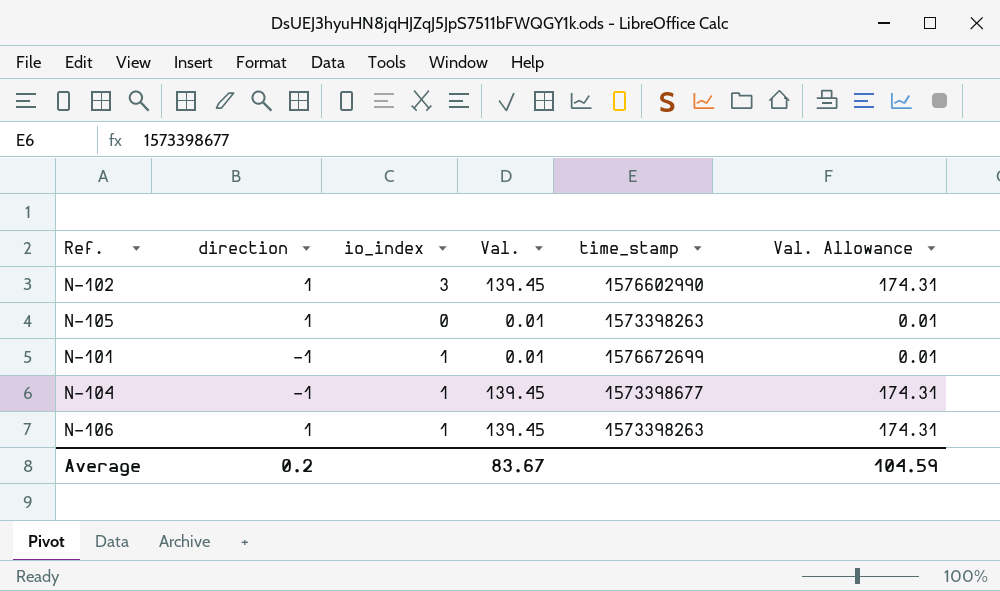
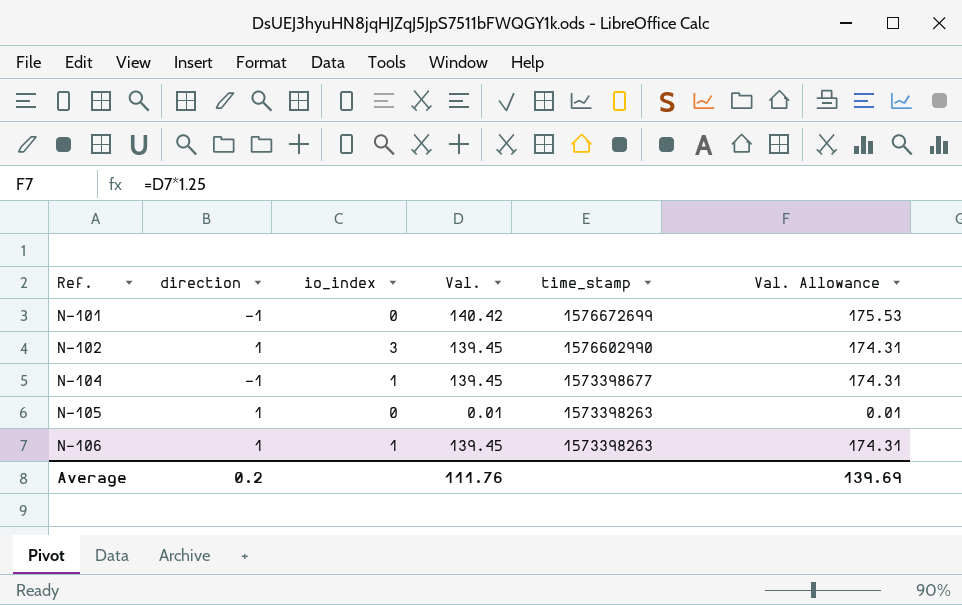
row order: none -> Ref. ascending
N-101 | io_index: 1 -> 0
N-101 | Val.: 0.01 -> 140.42
N-101 | Val. Allowance: 0.01 -> 175.53
Average | Val.: 83.67 -> 111.76
Average | Val. Allowance: 104.59 -> 139.69

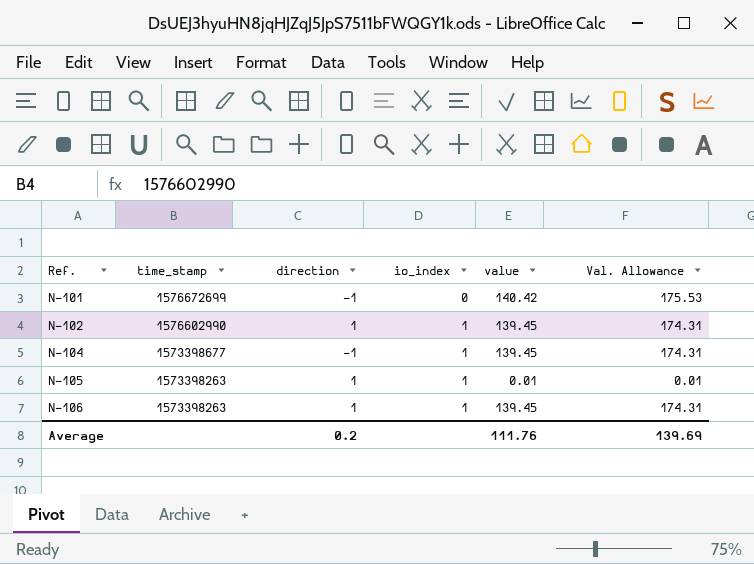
column time_stamp | position: 5 -> 2
column name: Val. -> value
N-102 | io_index: 3 -> 1
N-105 | io_index: 0 -> 1

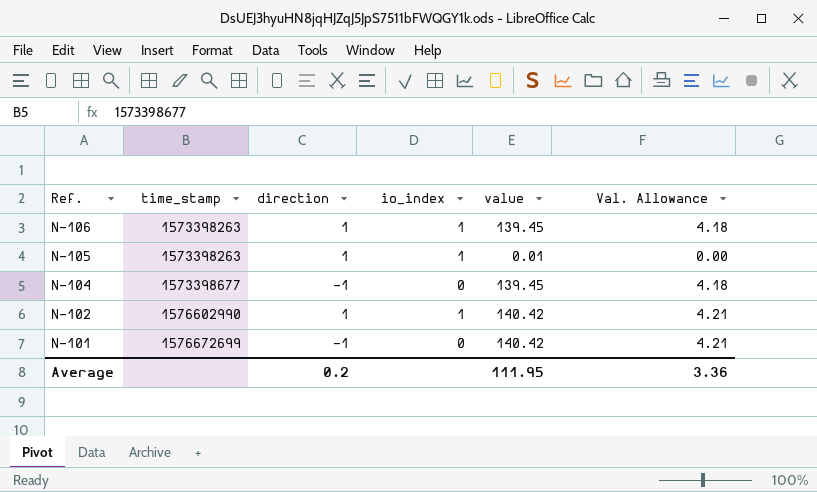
row order: Ref. ascending -> Ref. descending
column Val. Allowance | formula: [value] * 1.25 -> [value] * 0.03
N-104 | io_index: 1 -> 0
N-102 | value: 139.45 -> 140.42
Average | value: 111.76 -> 111.95
Average | Val. Allowance: 139.69 -> 3.36

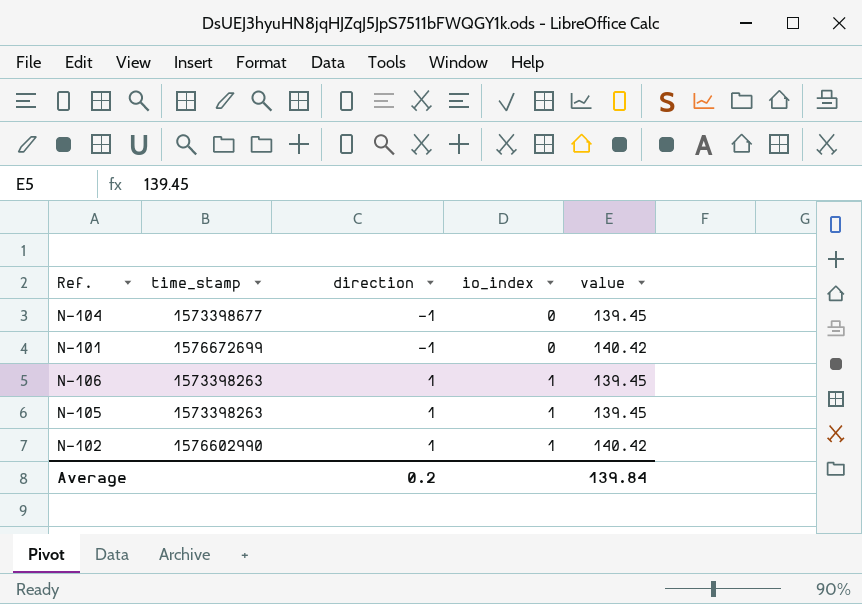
row order: Ref. descending -> direction ascending
column Val. Allowance | formula: [value] * 0.03 -> none
N-105 | value: 0.01 -> 139.45
Average | value: 111.95 -> 139.84

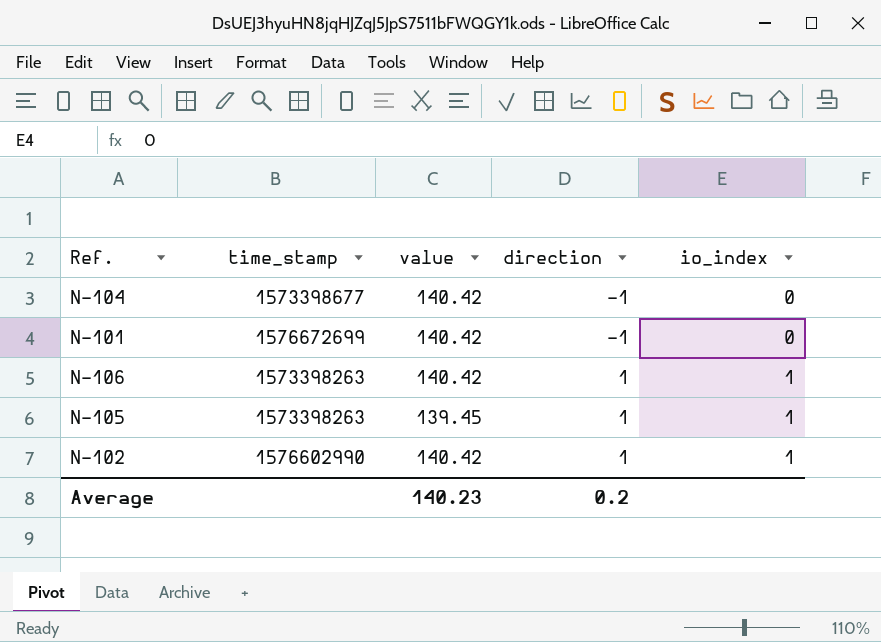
column value | position: 5 -> 3
N-104 | value: 139.45 -> 140.42
N-106 | value: 139.45 -> 140.42
Average | value: 139.84 -> 140.23

